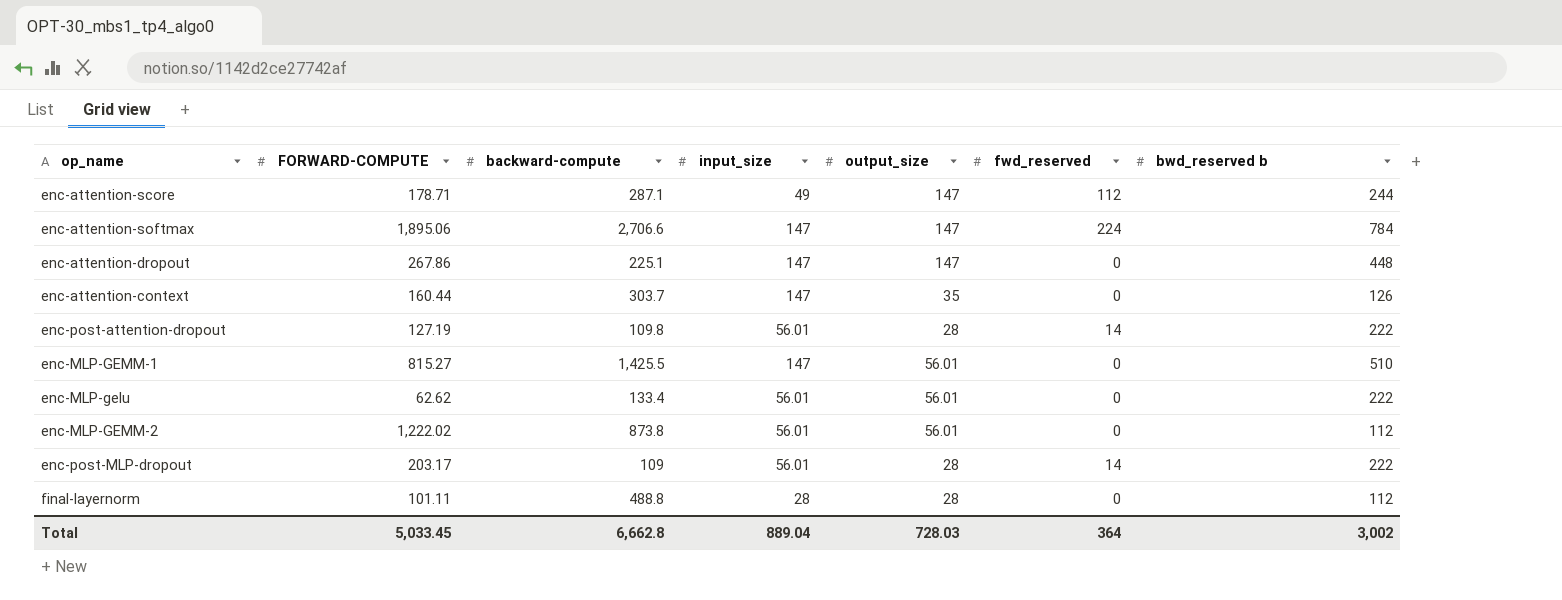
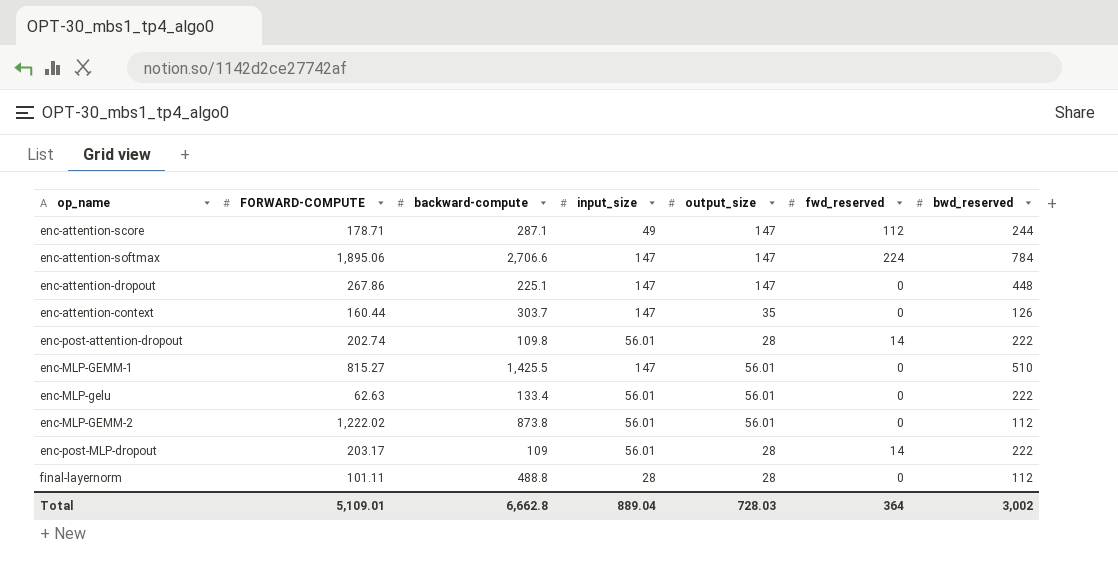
column name: bwd_reserved b -> bwd_reserved
enc-post-attention-dropout | FORWARD-COMPUTE: 127.19 -> 202.74
enc-MLP-gelu | FORWARD-COMPUTE: 62.62 -> 62.63
Total | FORWARD-COMPUTE: 5,033.45 -> 5,109.01

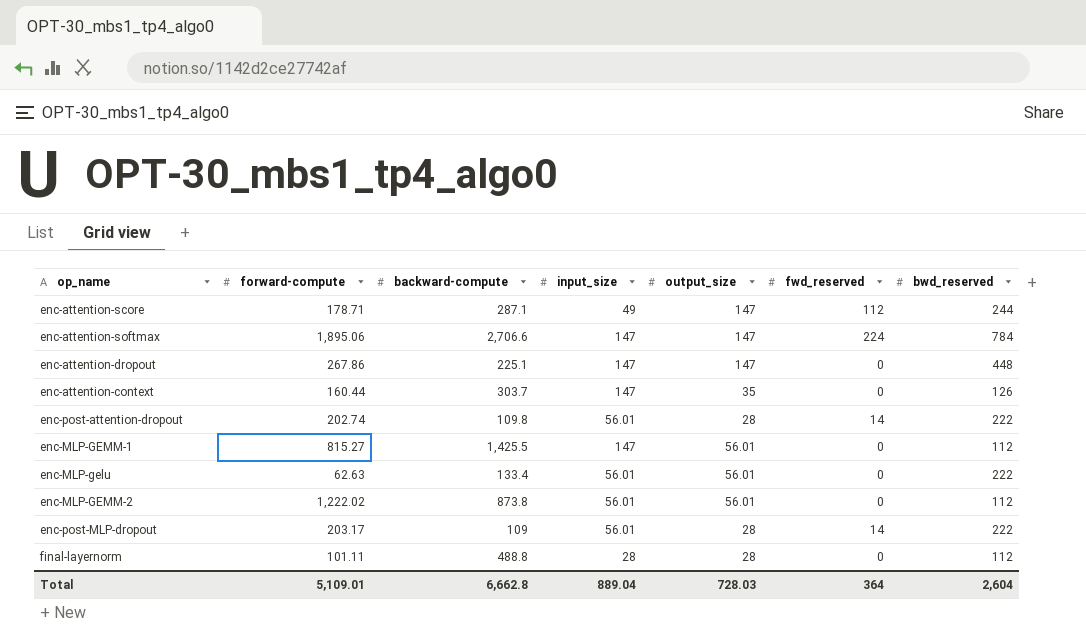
column name: FORWARD-COMPUTE -> forward-compute
enc-MLP-GEMM-1 | bwd_reserved: 510 -> 112
Total | bwd_reserved: 3,002 -> 2,604

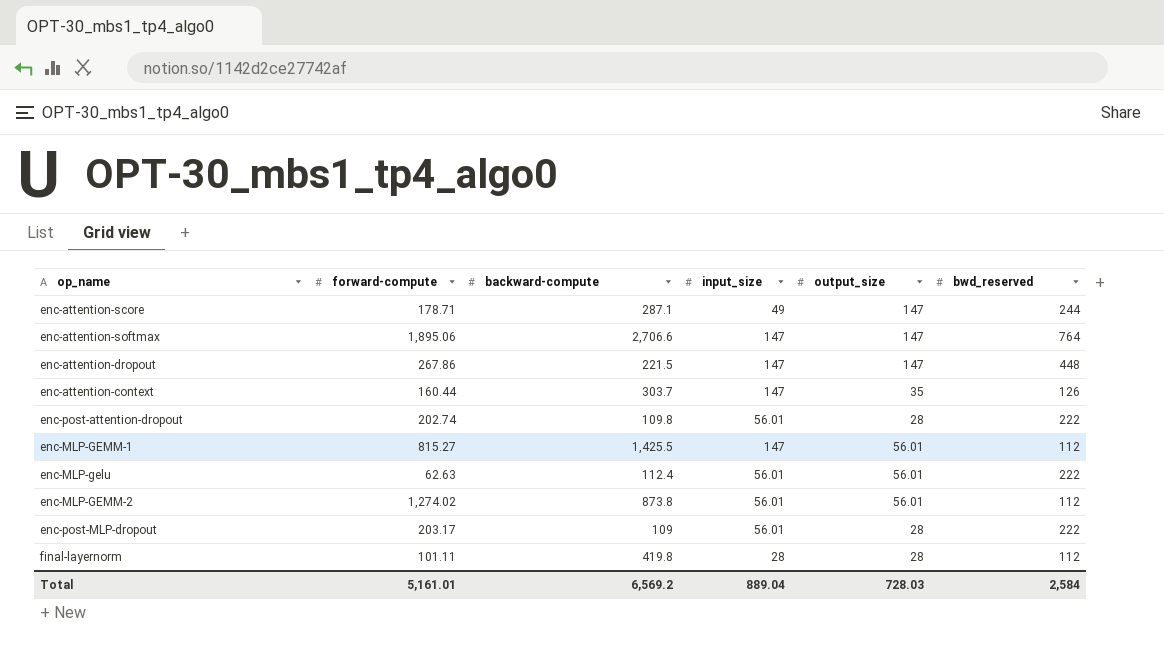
column fwd_reserved | position: 6 -> none
enc-attention-softmax | bwd_reserved: 784 -> 764
enc-attention-dropout | backward-compute: 225.1 -> 221.5
enc-MLP-gelu | backward-compute: 133.4 -> 112.4
enc-MLP-GEMM-2 | forward-compute: 1,222.02 -> 1,274.02
final-layernorm | backward-compute: 488.8 -> 419.8
Total | forward-compute: 5,109.01 -> 5,161.01
Total | backward-compute: 6,662.8 -> 6,569.2
Total | bwd_reserved: 2,604 -> 2,584

